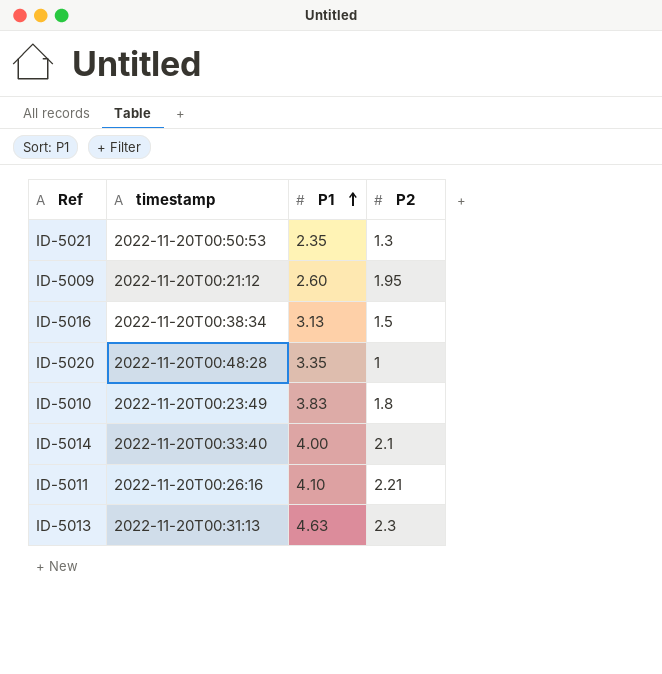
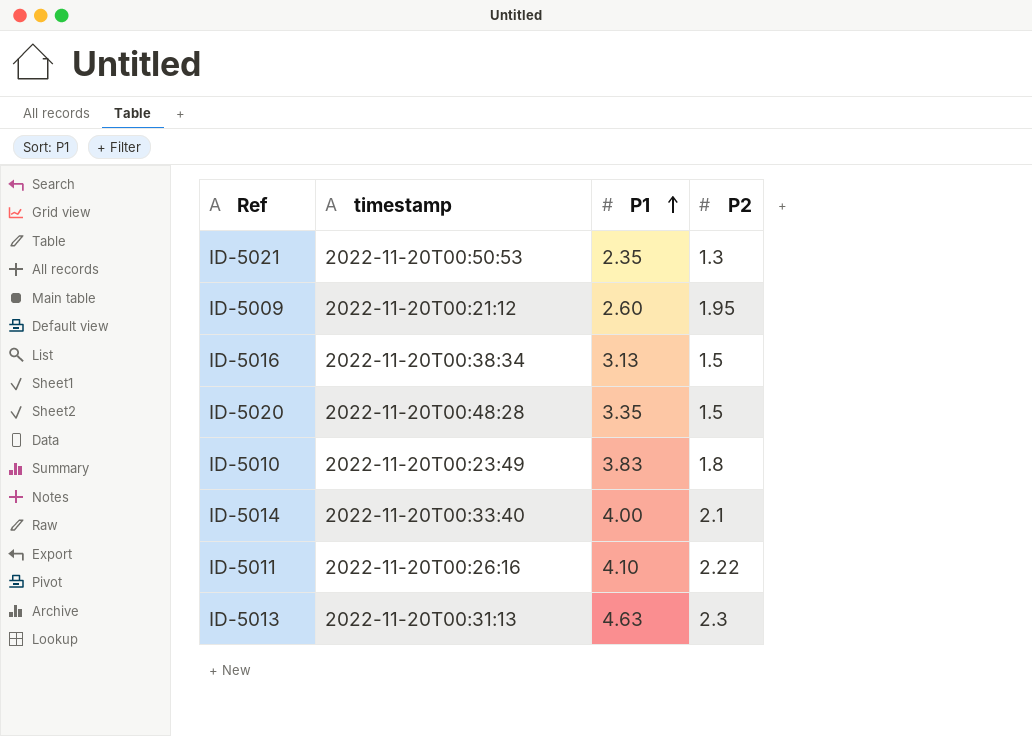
ID-5020 | P2: 1 -> 1.5
ID-5011 | P2: 2.21 -> 2.22

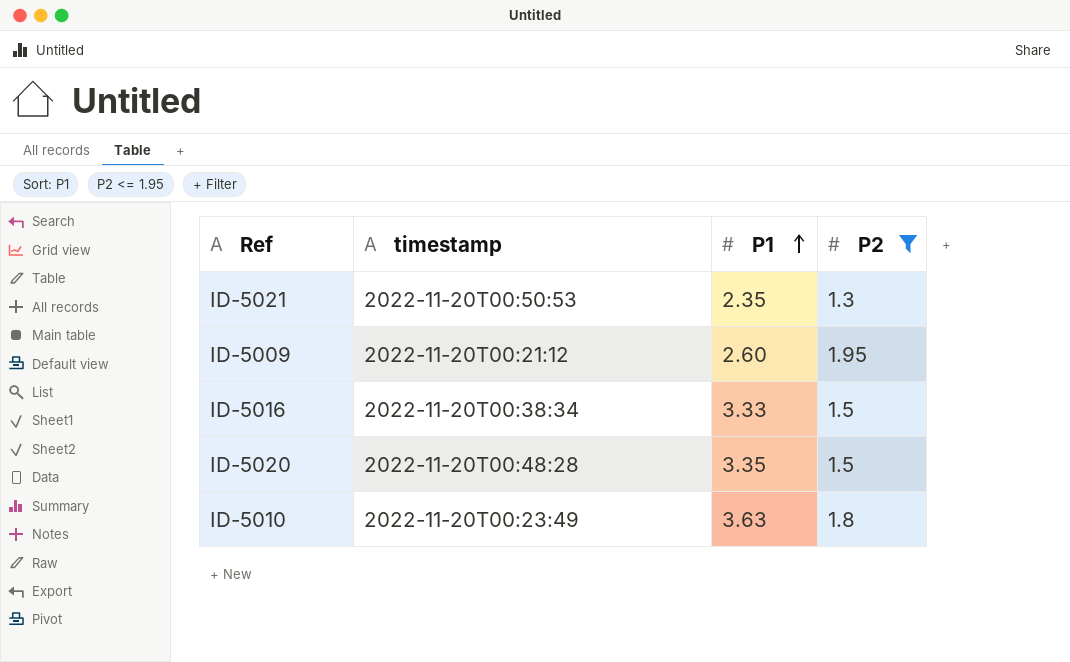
filter: none -> P2 <= 1.95
ID-5016 | P1: 3.13 -> 3.33
ID-5010 | P1: 3.83 -> 3.63

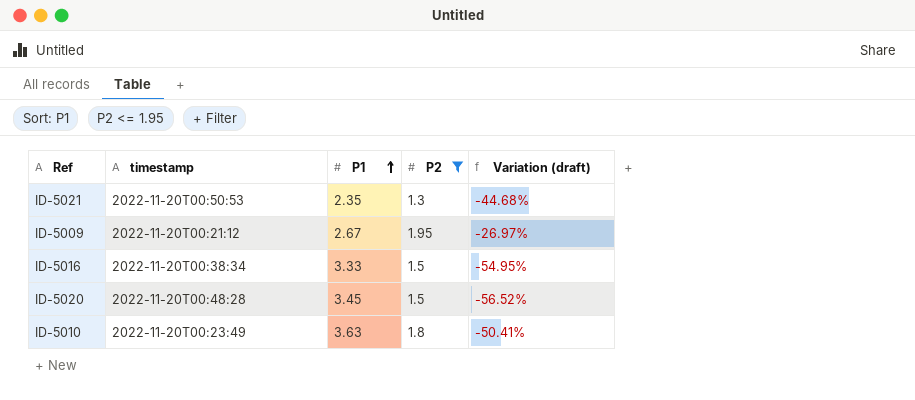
column Variation (draft) | formula: none -> ([P2] - [P1]) / [P1]
ID-5009 | P1: 2.60 -> 2.67
ID-5020 | P1: 3.35 -> 3.45

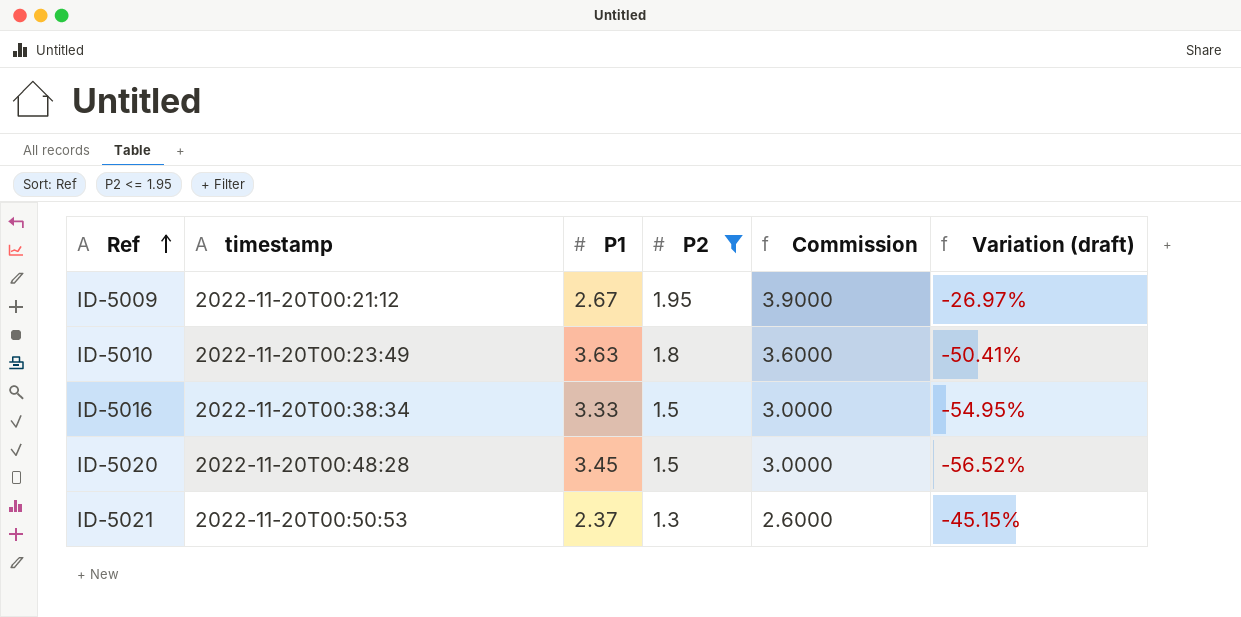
row order: P1 ascending -> Ref ascending
column Commission | formula: none -> [P2] * 2
ID-5021 | P1: 2.35 -> 2.37
ID-5021 | Variation (draft): -44.68% -> -45.15%

